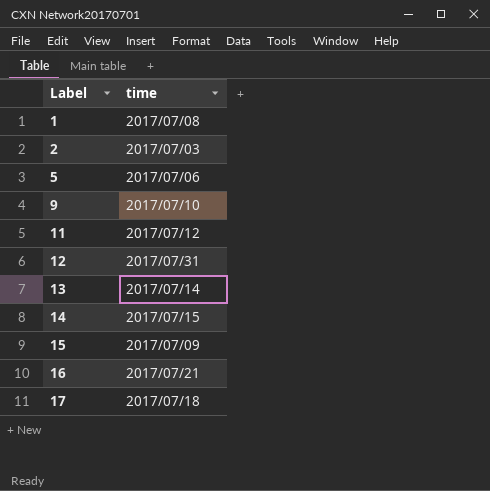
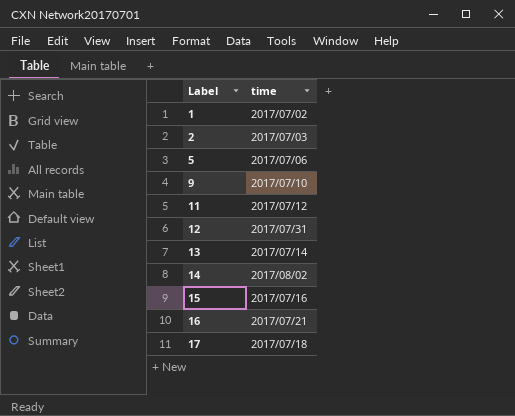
1 | time: 2017/07/08 -> 2017/07/02
14 | time: 2017/07/15 -> 2017/08/02
15 | time: 2017/07/09 -> 2017/07/16

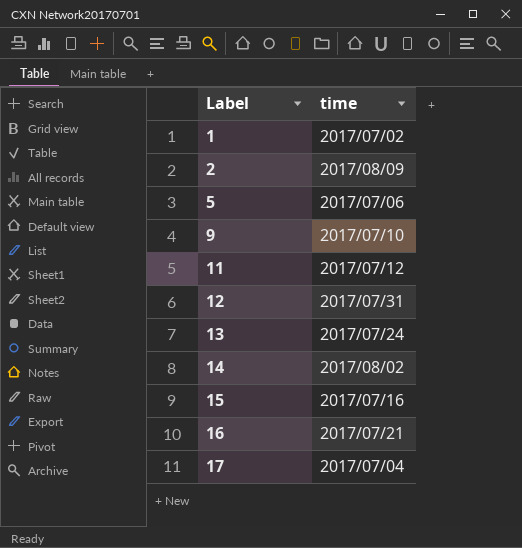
2 | time: 2017/07/03 -> 2017/08/09
13 | time: 2017/07/14 -> 2017/07/24
17 | time: 2017/07/18 -> 2017/07/04

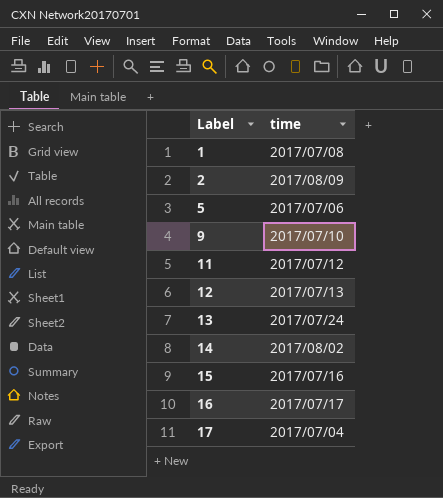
1 | time: 2017/07/02 -> 2017/07/08
12 | time: 2017/07/31 -> 2017/07/13
16 | time: 2017/07/21 -> 2017/07/17

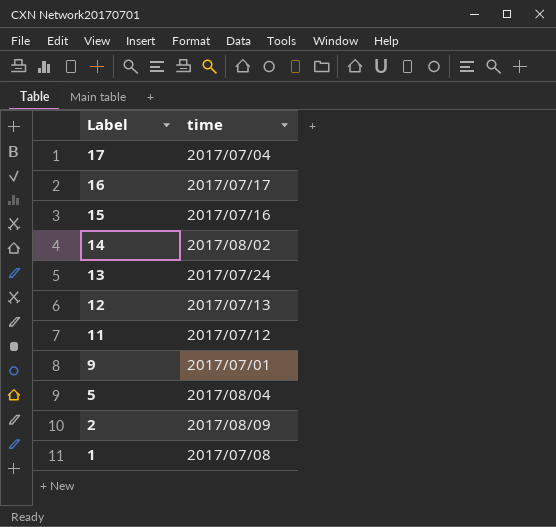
row order: Label ascending -> Label descending
9 | time: 2017/07/10 -> 2017/07/01
5 | time: 2017/07/06 -> 2017/08/04

